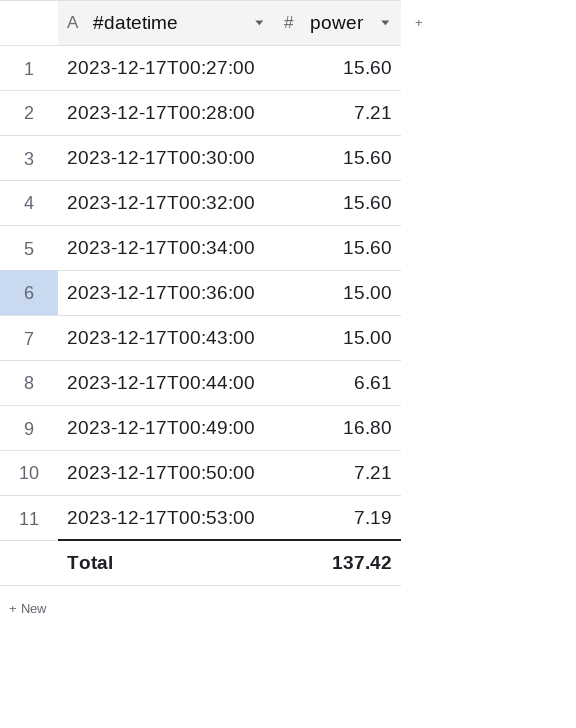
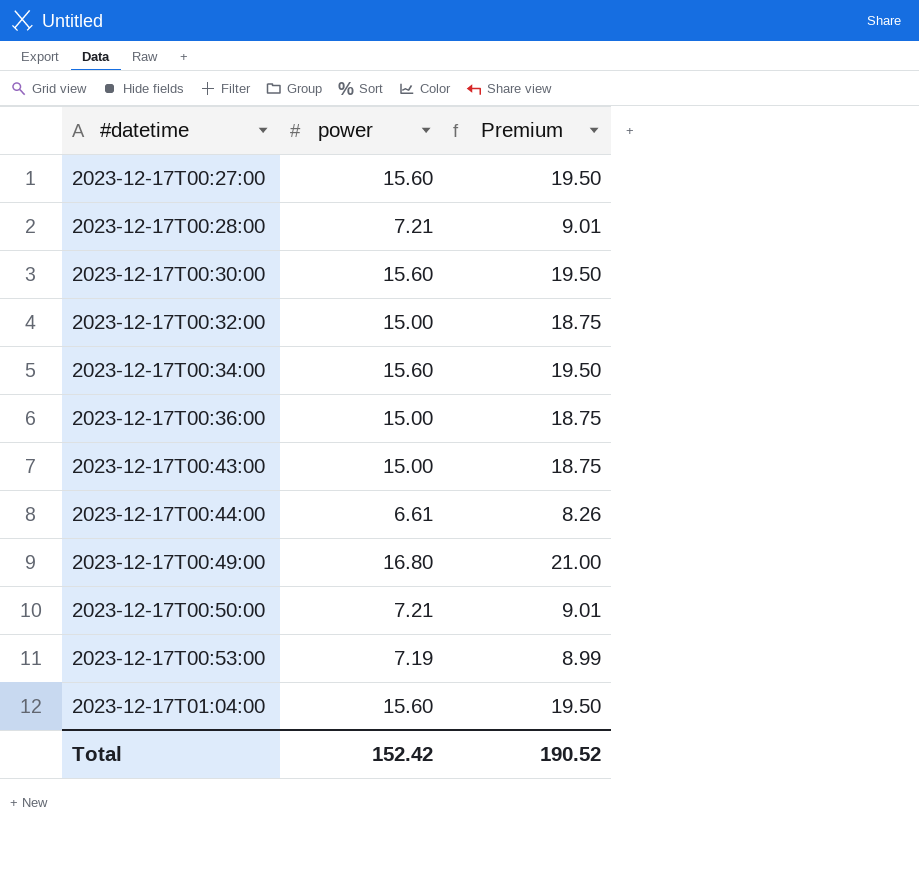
column Premium | formula: none -> [power] * 1.25
2023-12-17T00:32:00 | power: 15.60 -> 15.00
row 2023-12-17T01:04:00: none -> 15.60 | 19.50
Total | power: 137.42 -> 152.42

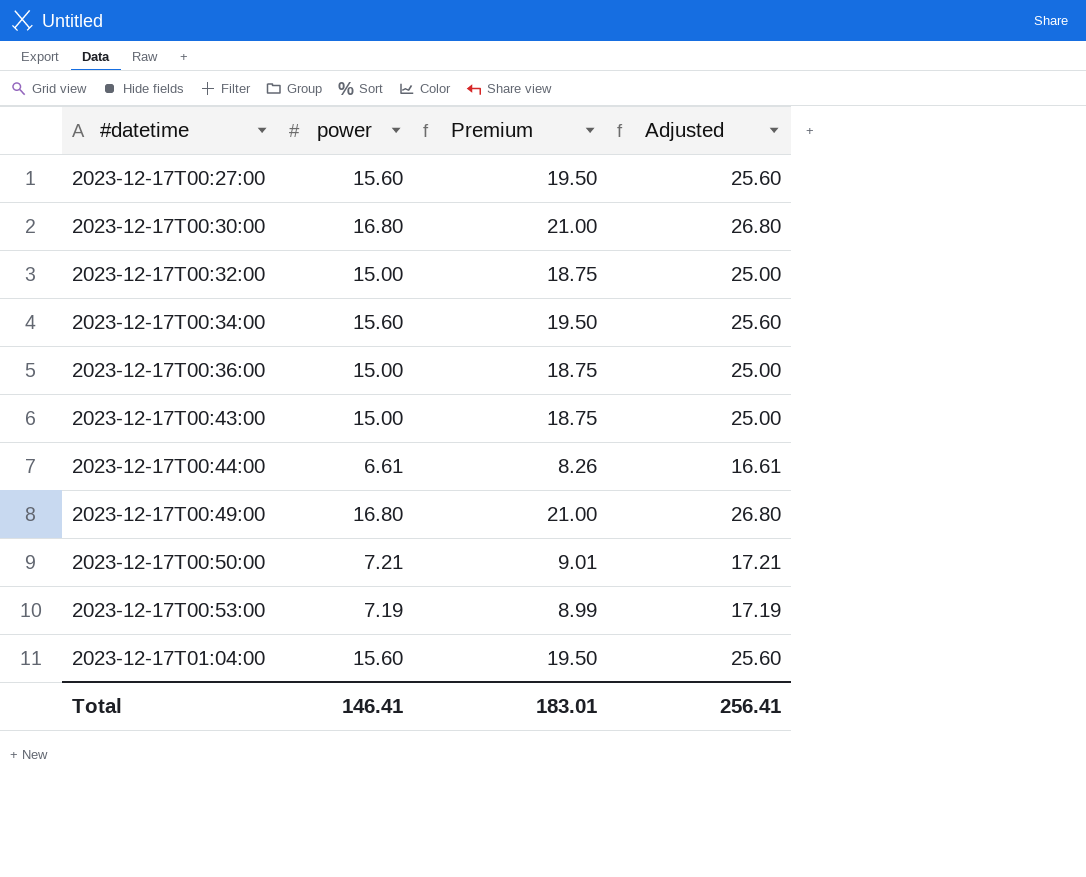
column Adjusted | formula: none -> [power] + 10
row 2023-12-17T00:28:00: 7.21 | 9.01 -> none
2023-12-17T00:30:00 | power: 15.60 -> 16.80
2023-12-17T00:30:00 | Premium: 19.50 -> 21.00
Total | power: 152.42 -> 146.41
Total | Premium: 190.52 -> 183.01

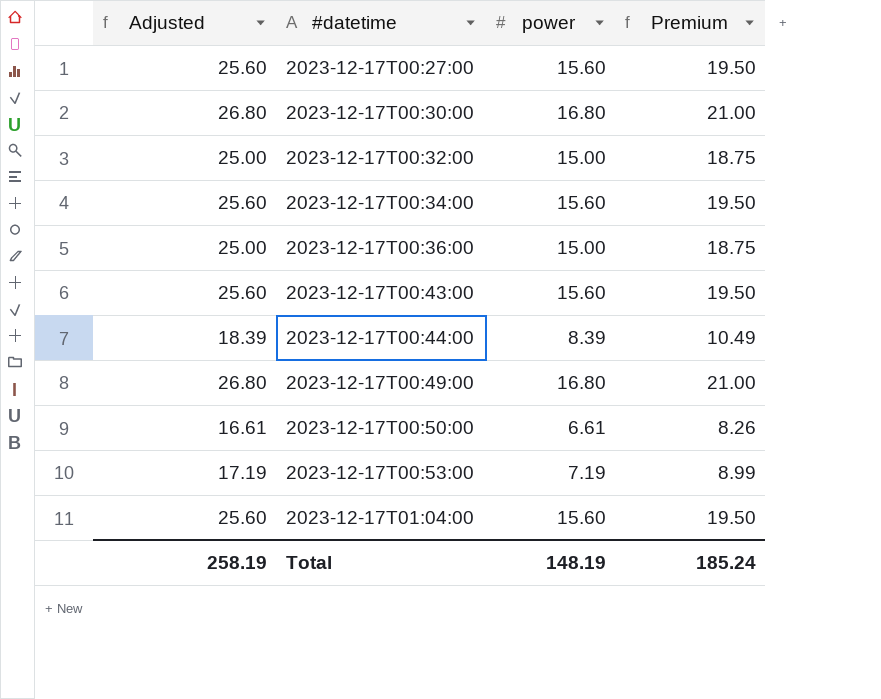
column Adjusted | position: 4 -> 1
2023-12-17T00:43:00 | Adjusted: 25.00 -> 25.60
2023-12-17T00:43:00 | power: 15.00 -> 15.60
2023-12-17T00:43:00 | Premium: 18.75 -> 19.50
2023-12-17T00:44:00 | Adjusted: 16.61 -> 18.39
2023-12-17T00:44:00 | power: 6.61 -> 8.39
2023-12-17T00:44:00 | Premium: 8.26 -> 10.49
2023-12-17T00:50:00 | Adjusted: 17.21 -> 16.61
2023-12-17T00:50:00 | power: 7.21 -> 6.61
2023-12-17T00:50:00 | Premium: 9.01 -> 8.26
Total | Adjusted: 256.41 -> 258.19
Total | power: 146.41 -> 148.19
Total | Premium: 183.01 -> 185.24

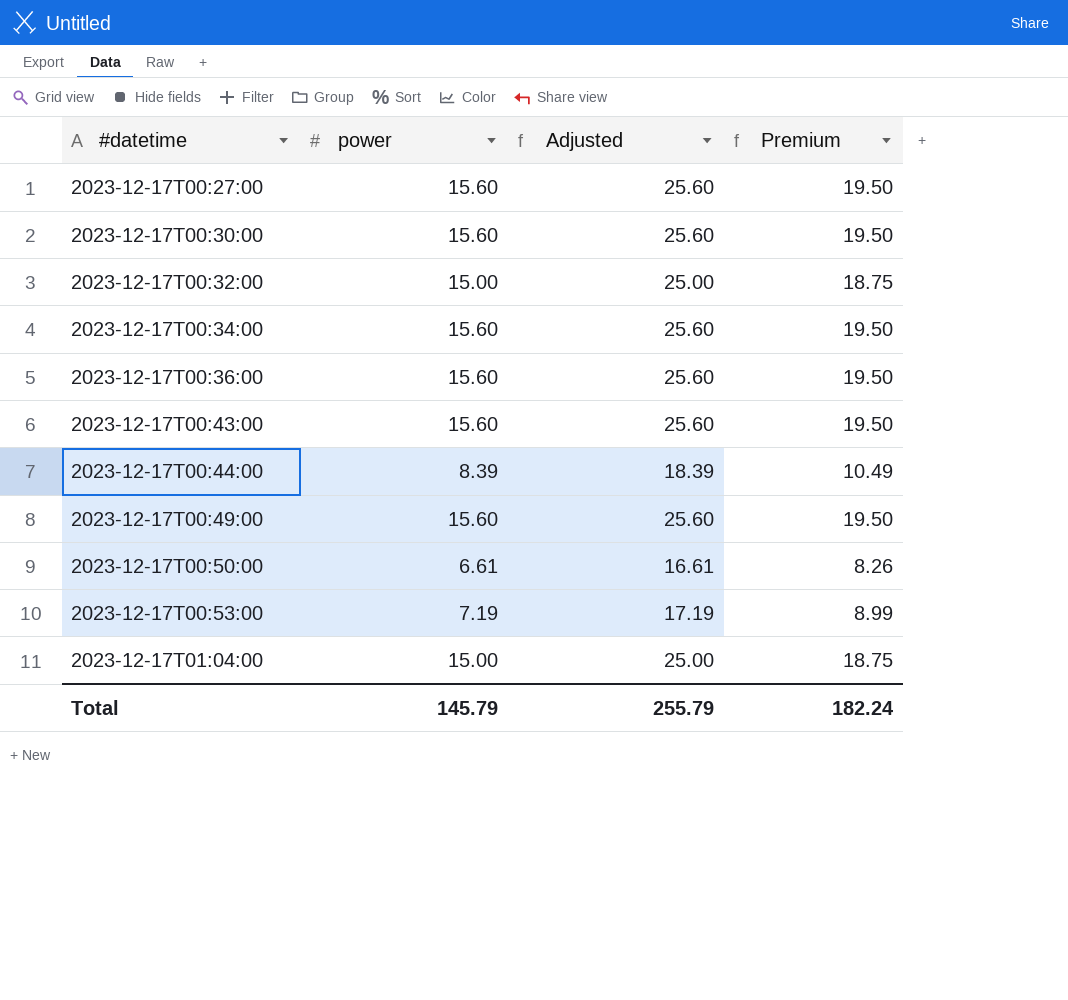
column Adjusted | position: 1 -> 3
2023-12-17T00:30:00 | power: 16.80 -> 15.60
2023-12-17T00:30:00 | Adjusted: 26.80 -> 25.60
2023-12-17T00:30:00 | Premium: 21.00 -> 19.50
2023-12-17T00:36:00 | power: 15.00 -> 15.60
2023-12-17T00:36:00 | Adjusted: 25.00 -> 25.60
2023-12-17T00:36:00 | Premium: 18.75 -> 19.50
2023-12-17T00:49:00 | power: 16.80 -> 15.60
2023-12-17T00:49:00 | Adjusted: 26.80 -> 25.60
2023-12-17T00:49:00 | Premium: 21.00 -> 19.50
2023-12-17T01:04:00 | power: 15.60 -> 15.00
2023-12-17T01:04:00 | Adjusted: 25.60 -> 25.00
2023-12-17T01:04:00 | Premium: 19.50 -> 18.75
Total | power: 148.19 -> 145.79
Total | Adjusted: 258.19 -> 255.79
Total | Premium: 185.24 -> 182.24

